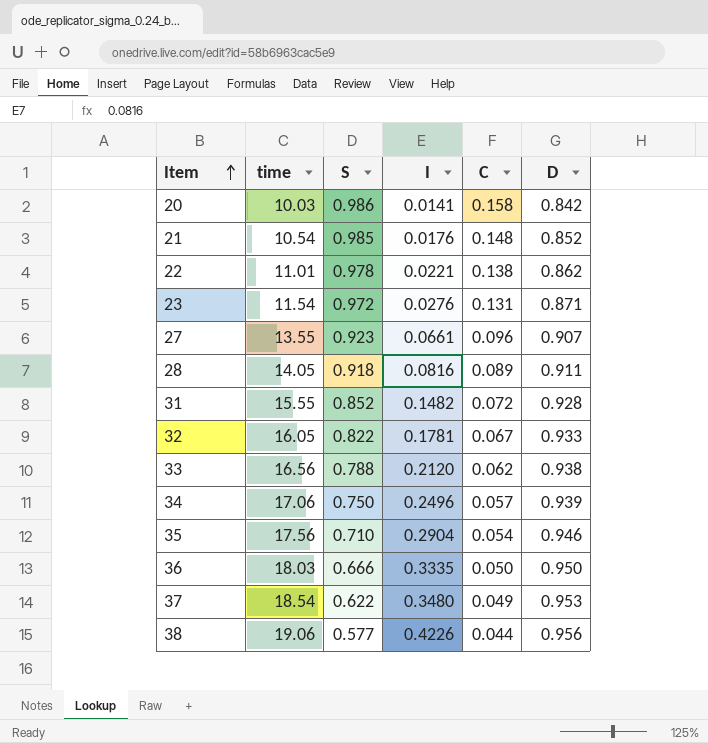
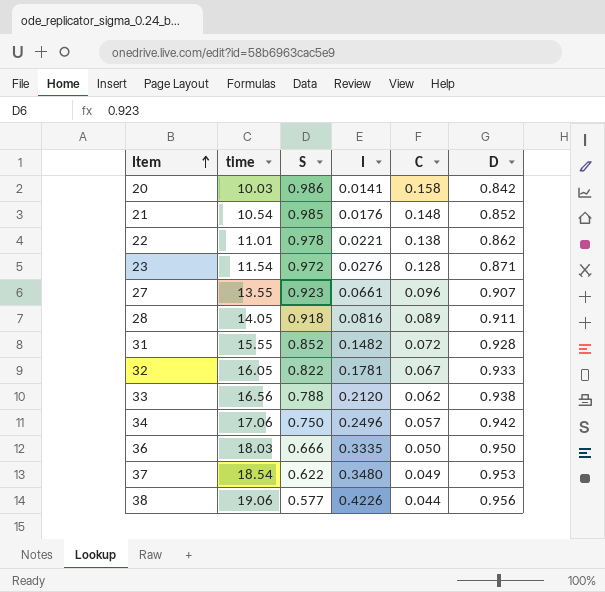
row 35: 17.56 | 0.710 | 0.2904 | 0.054 | 0.946 -> none
23 | C: 0.131 -> 0.128
34 | D: 0.939 -> 0.942

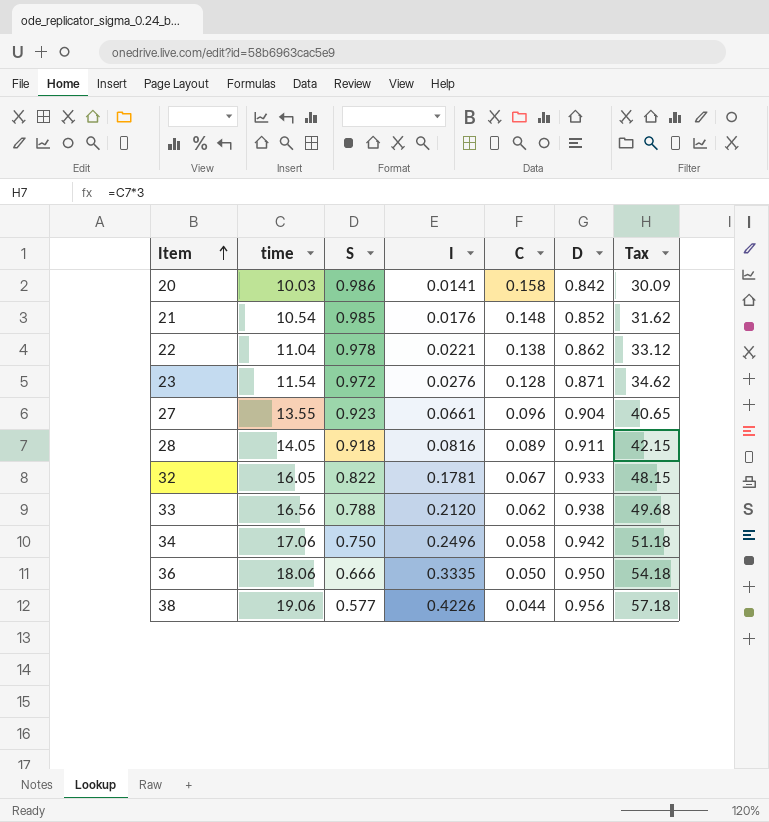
column Tax | formula: none -> [time] * 3
row 31: 15.55 | 0.852 | 0.1482 | 0.072 | 0.928 -> none
row 37: 18.54 | 0.622 | 0.3480 | 0.049 | 0.953 -> none
22 | time: 11.01 -> 11.04
27 | D: 0.907 -> 0.904
34 | C: 0.057 -> 0.058
36 | time: 18.03 -> 18.06

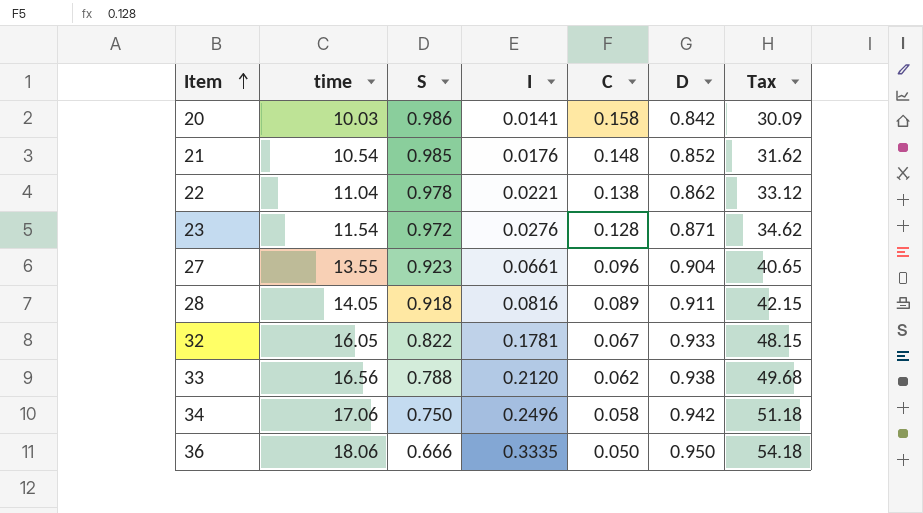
row 38: 19.06 | 0.577 | 0.4226 | 0.044 | 0.956 | 57.18 -> none

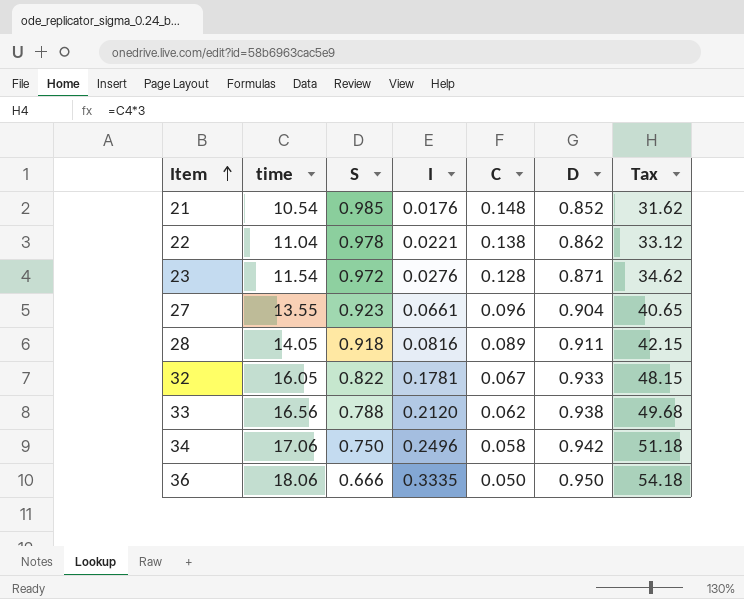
row 20: 10.03 | 0.986 | 0.0141 | 0.158 | 0.842 | 30.09 -> none

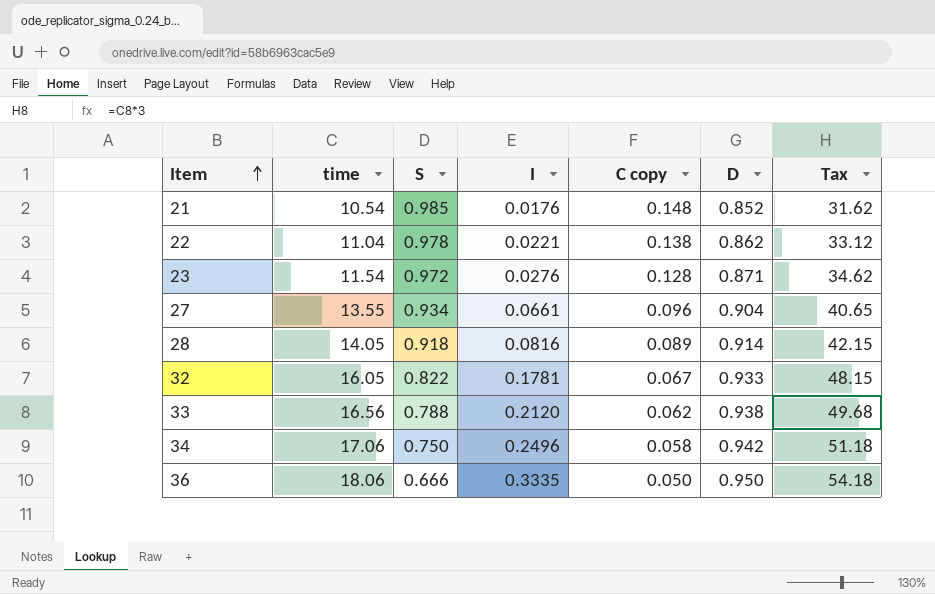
column name: C -> C copy
27 | S: 0.923 -> 0.934
28 | D: 0.911 -> 0.914

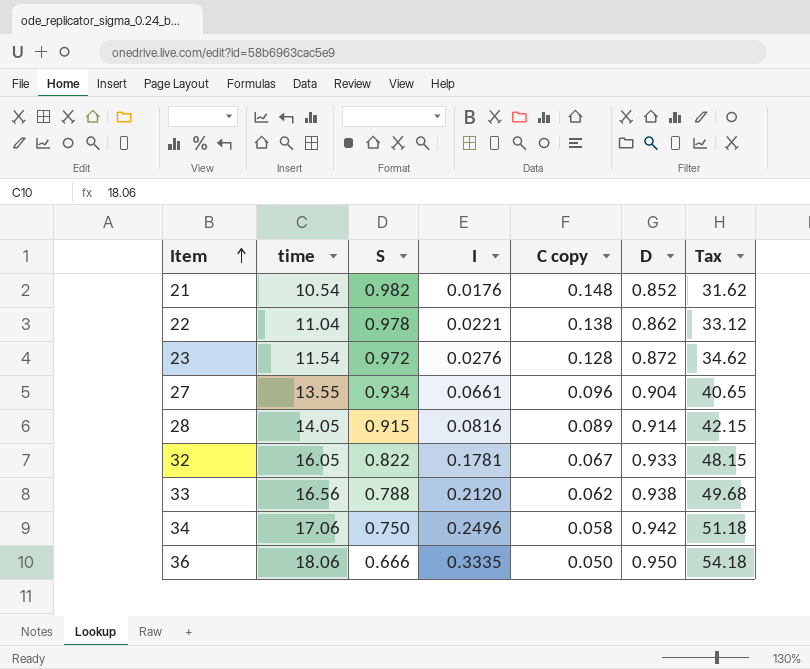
21 | S: 0.985 -> 0.982
23 | D: 0.871 -> 0.872
28 | S: 0.918 -> 0.915

